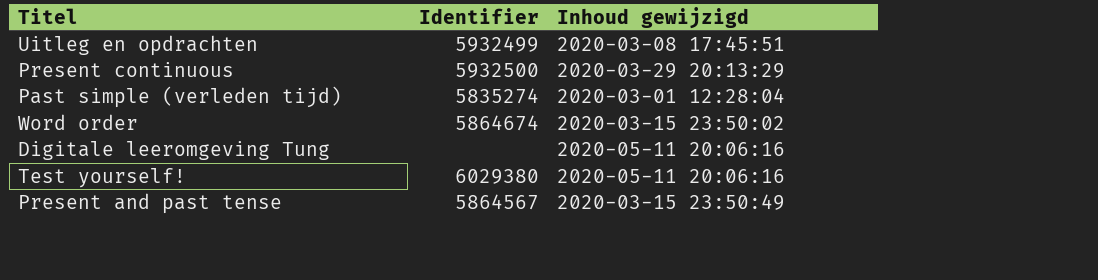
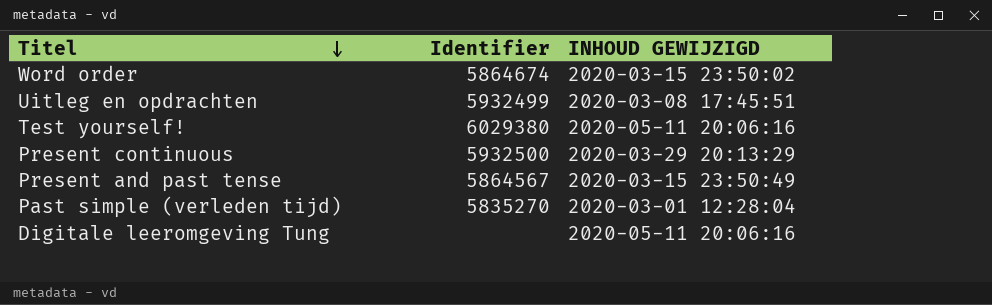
row order: none -> Titel descending
column name: Inhoud gewijzigd -> INHOUD GEWIJZIGD
Past simple (verleden tijd) | Identifier: 5835274 -> 5835270

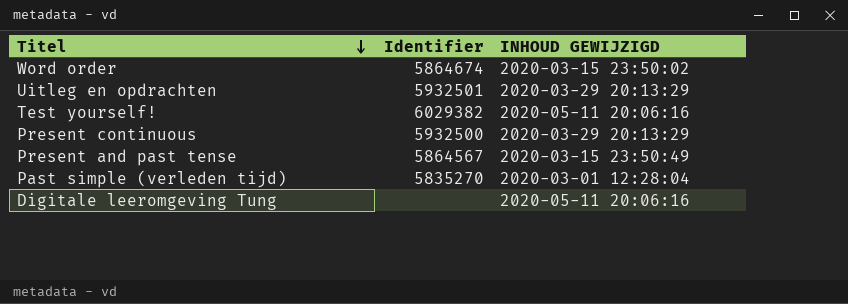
Uitleg en opdrachten | Identifier: 5932499 -> 5932501
Uitleg en opdrachten | INHOUD GEWIJZIGD: 2020-03-08 17:45:51 -> 2020-03-29 20:13:29
Test yourself! | Identifier: 6029380 -> 6029382

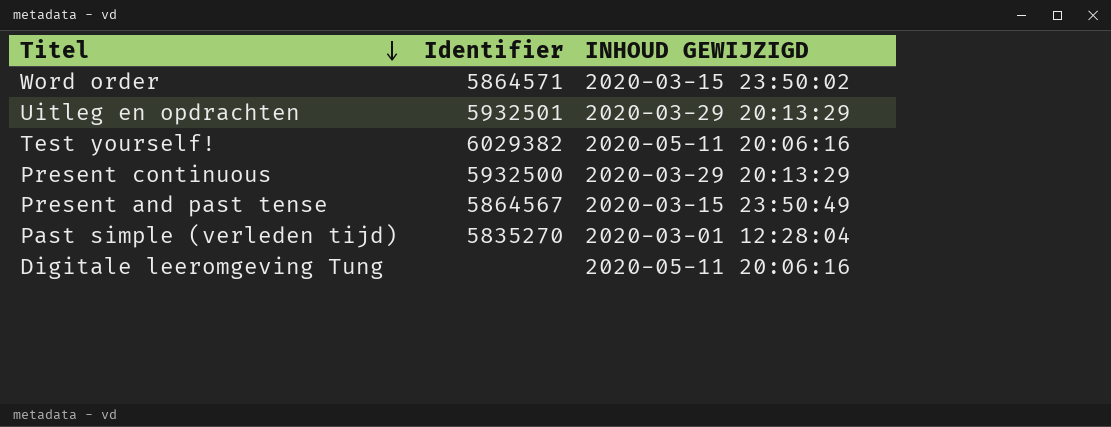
Word order | Identifier: 5864674 -> 5864571

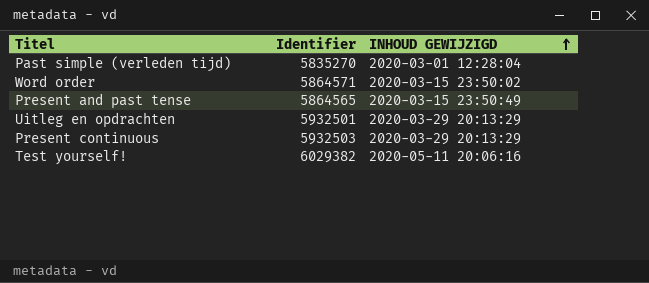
row order: Titel descending -> INHOUD GEWIJZIGD ascending
row Digitale leeromgeving Tung: none | 2020-05-11 20:06:16 -> none
Present and past tense | Identifier: 5864567 -> 5864565
Present continuous | Identifier: 5932500 -> 5932503

